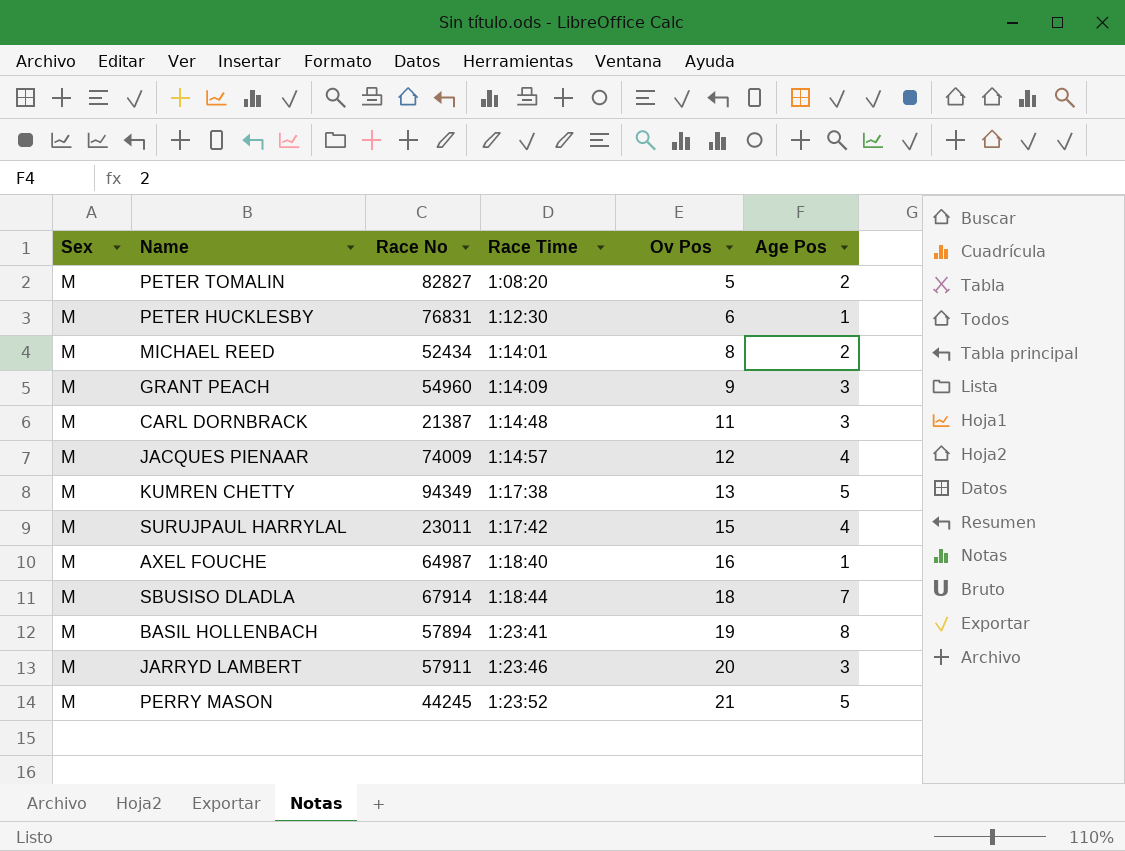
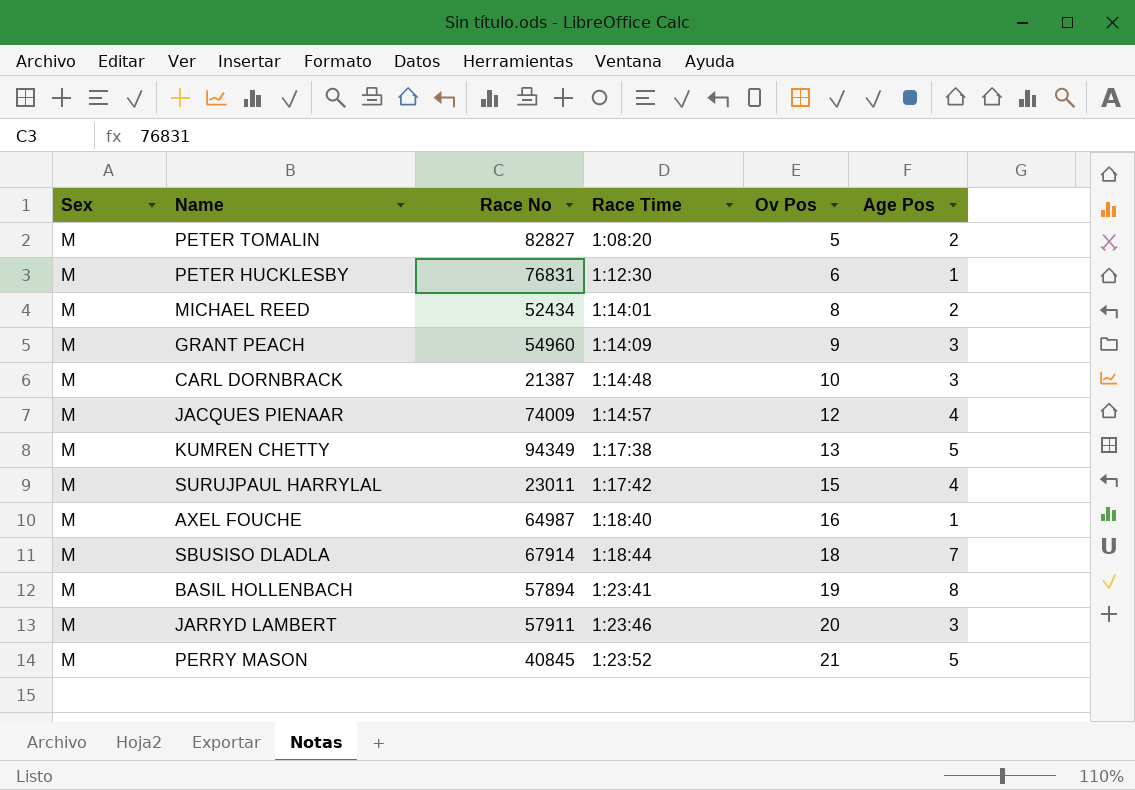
CARL DORNBRACK | Ov Pos: 11 -> 10
PERRY MASON | Race No: 44245 -> 40845

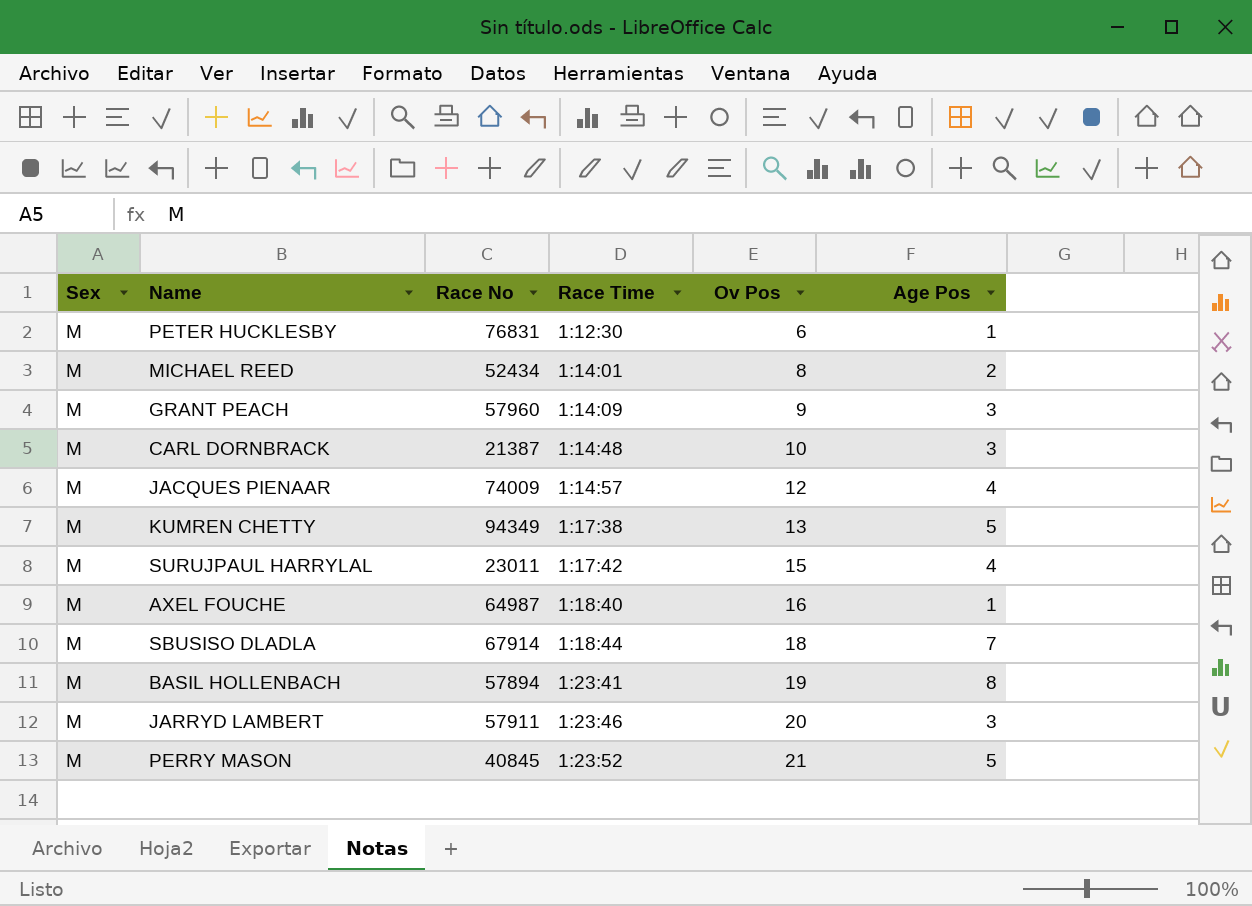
row PETER TOMALIN: M | 82827 | 1:08:20 | 5 | 2 -> none
GRANT PEACH | Race No: 54960 -> 57960

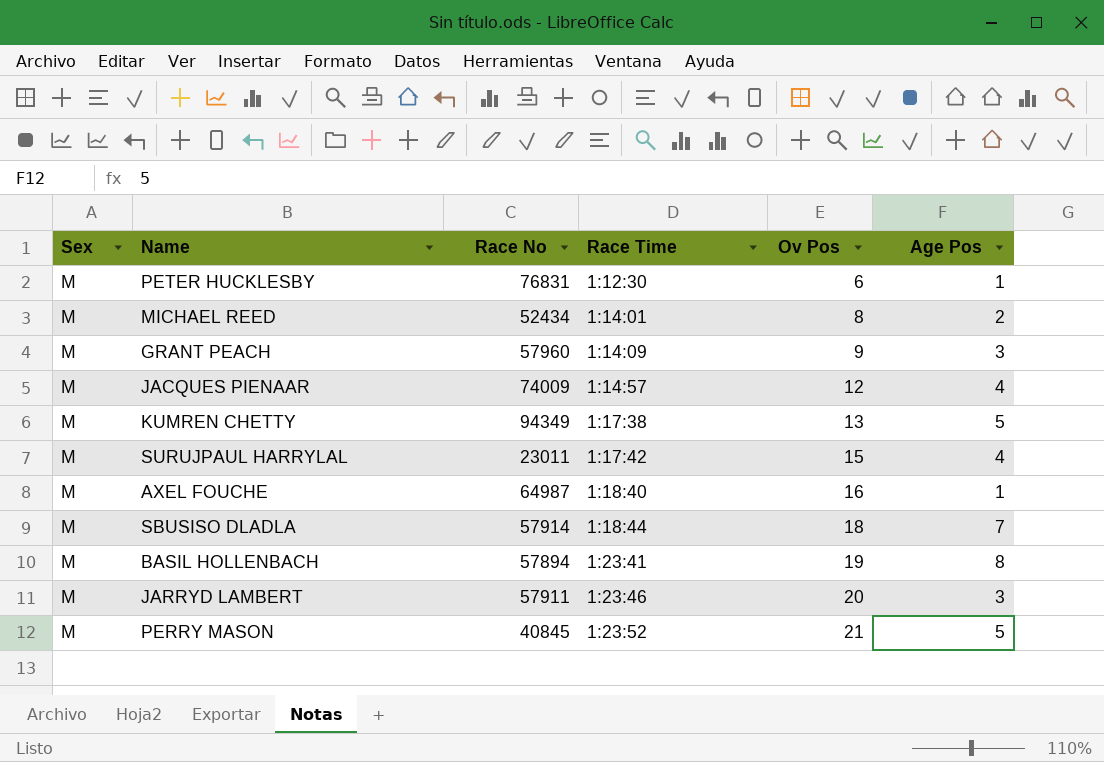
row CARL DORNBRACK: M | 21387 | 1:14:48 | 10 | 3 -> none
SBUSISO DLADLA | Race No: 67914 -> 57914

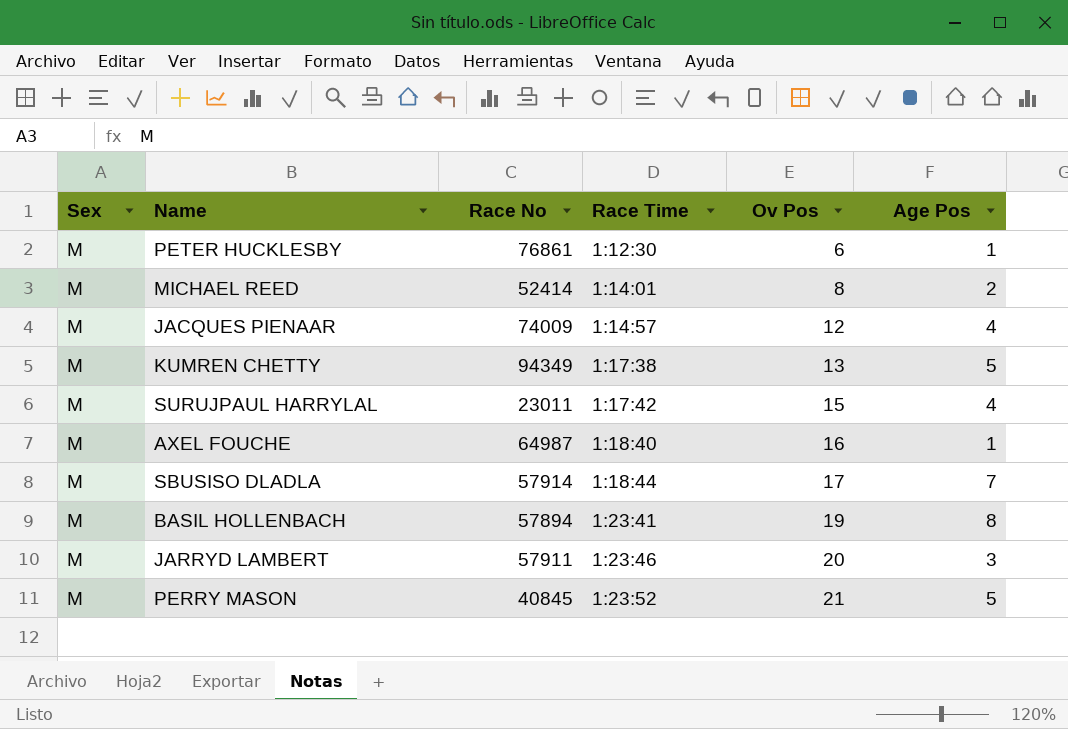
row GRANT PEACH: M | 57960 | 1:14:09 | 9 | 3 -> none
PETER HUCKLESBY | Race No: 76831 -> 76861
MICHAEL REED | Race No: 52434 -> 52414
SBUSISO DLADLA | Ov Pos: 18 -> 17

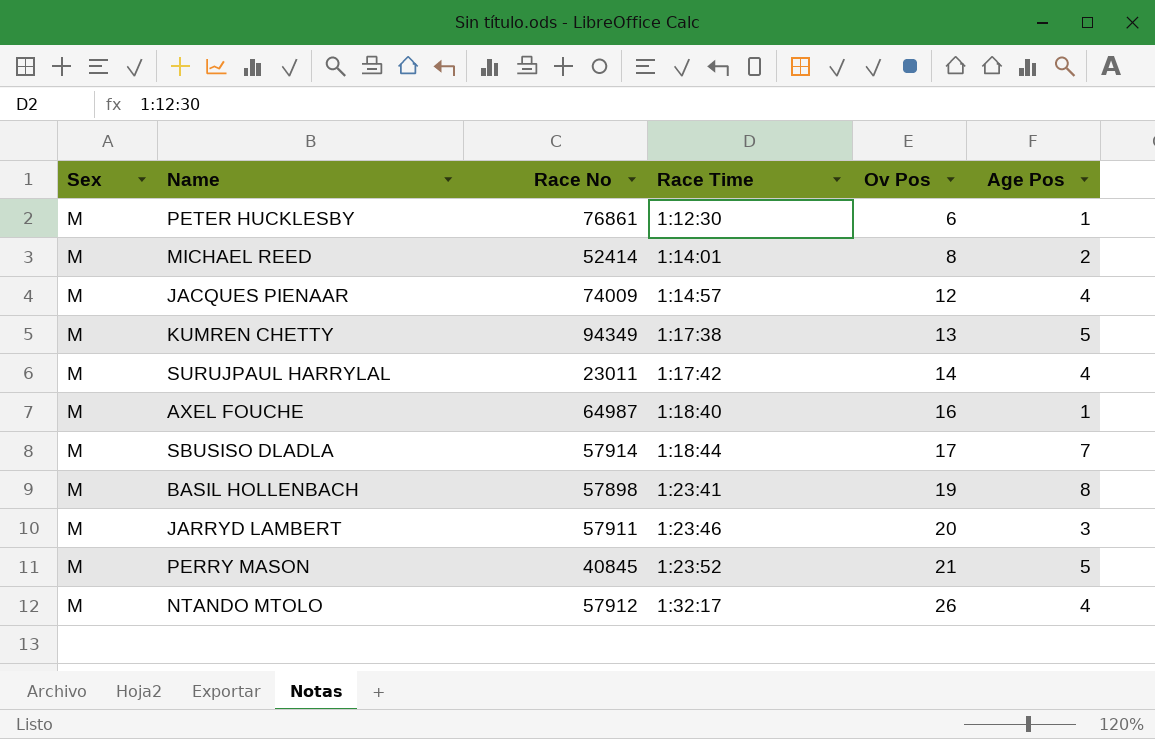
SURUJPAUL HARRYLAL | Ov Pos: 15 -> 14
BASIL HOLLENBACH | Race No: 57894 -> 57898
row NTANDO MTOLO: none -> M | 57912 | 1:32:17 | 26 | 4

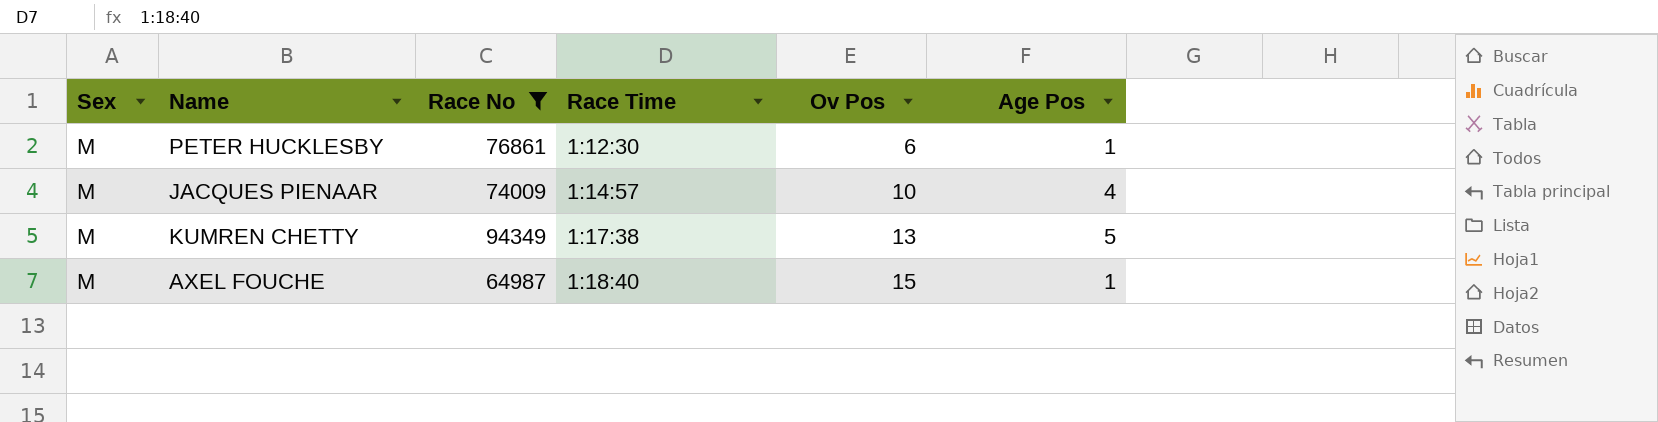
filter: none -> Race No >= 64987
JACQUES PIENAAR | Ov Pos: 12 -> 10
AXEL FOUCHE | Ov Pos: 16 -> 15

